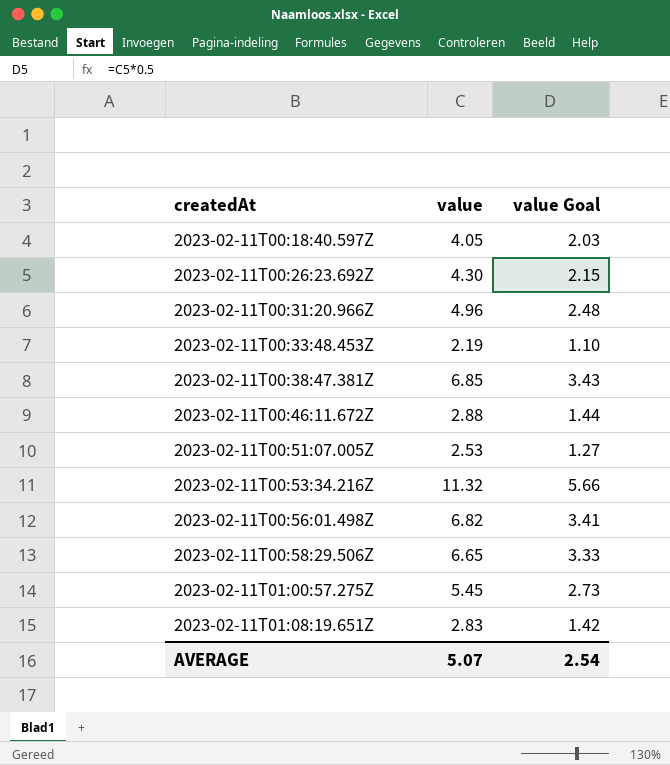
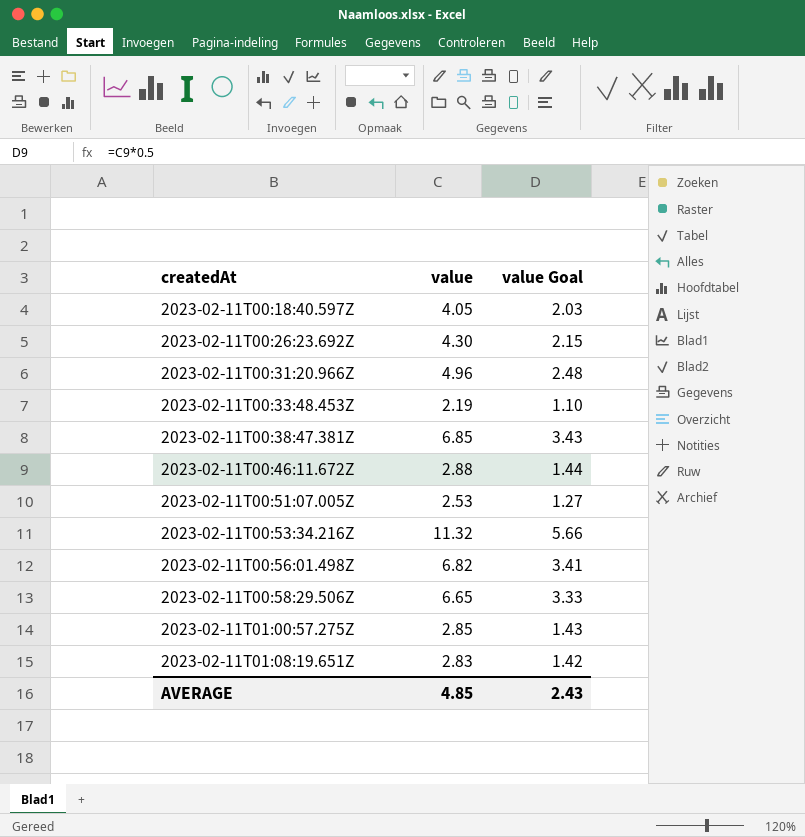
2023-02-11T01:00:57.275Z | value: 5.45 -> 2.85
2023-02-11T01:00:57.275Z | value Goal: 2.73 -> 1.43
AVERAGE | value: 5.07 -> 4.85
AVERAGE | value Goal: 2.54 -> 2.43

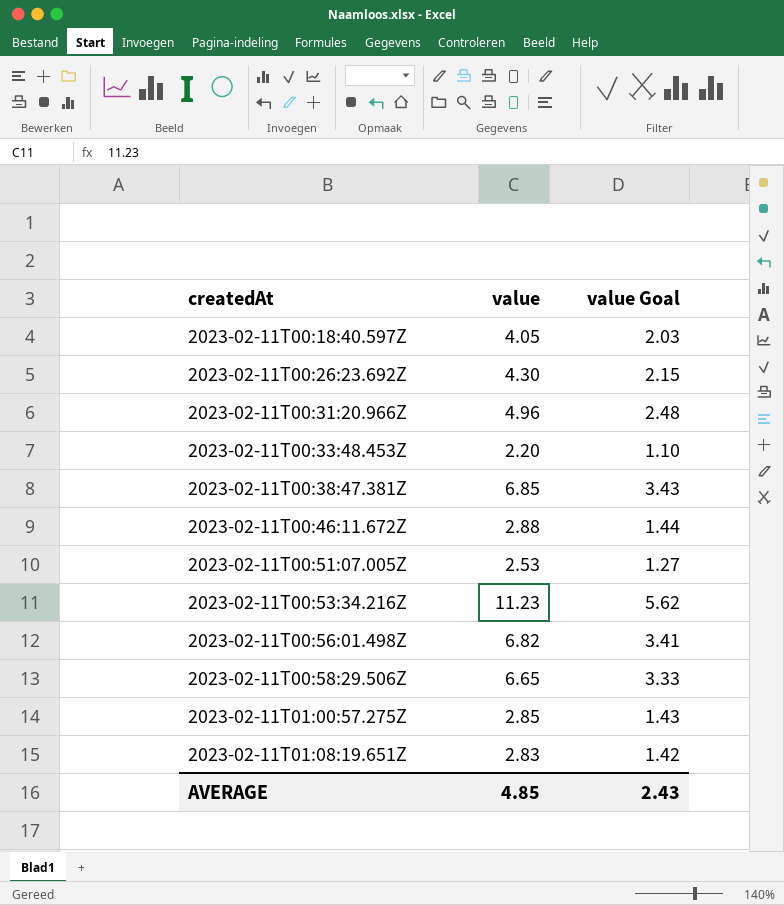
2023-02-11T00:33:48.453Z | value: 2.19 -> 2.20
2023-02-11T00:53:34.216Z | value: 11.32 -> 11.23
2023-02-11T00:53:34.216Z | value Goal: 5.66 -> 5.62

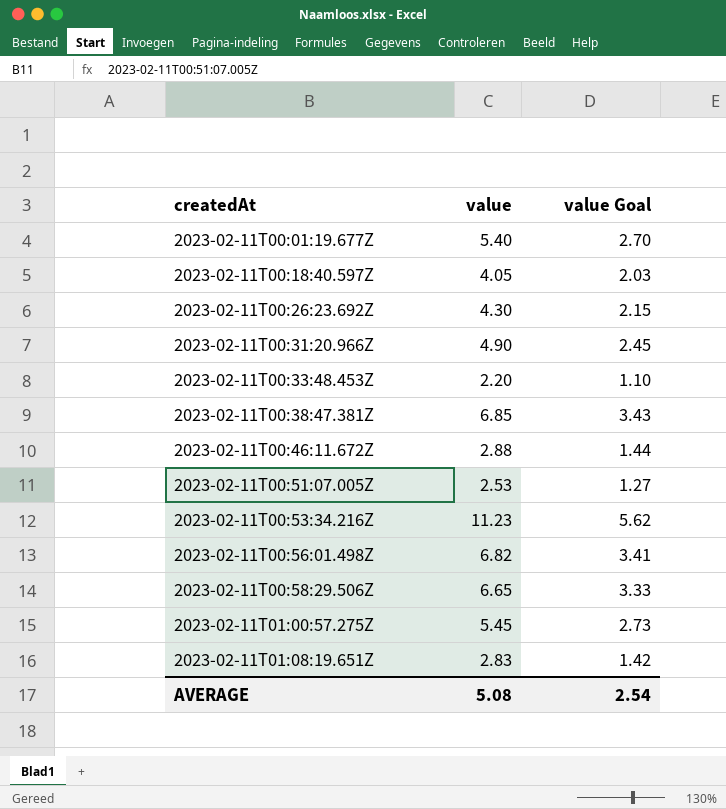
row 2023-02-11T00:01:19.677Z: none -> 5.40 | 2.70
2023-02-11T00:31:20.966Z | value: 4.96 -> 4.90
2023-02-11T00:31:20.966Z | value Goal: 2.48 -> 2.45
2023-02-11T01:00:57.275Z | value: 2.85 -> 5.45
2023-02-11T01:00:57.275Z | value Goal: 1.43 -> 2.73
AVERAGE | value: 4.85 -> 5.08
AVERAGE | value Goal: 2.43 -> 2.54

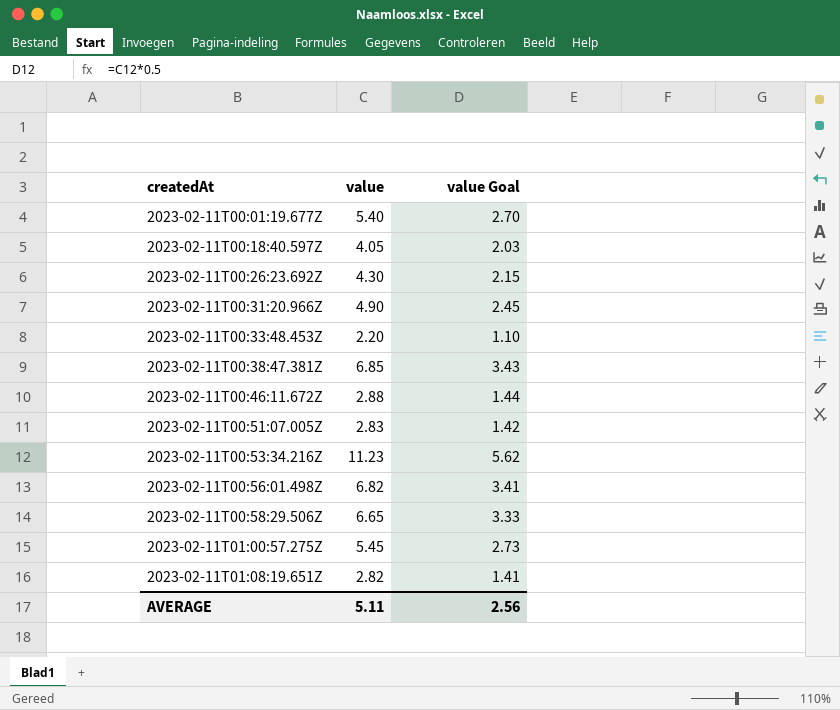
2023-02-11T00:51:07.005Z | value: 2.53 -> 2.83
2023-02-11T00:51:07.005Z | value Goal: 1.27 -> 1.42
2023-02-11T01:08:19.651Z | value: 2.83 -> 2.82
2023-02-11T01:08:19.651Z | value Goal: 1.42 -> 1.41
AVERAGE | value: 5.08 -> 5.11
AVERAGE | value Goal: 2.54 -> 2.56

